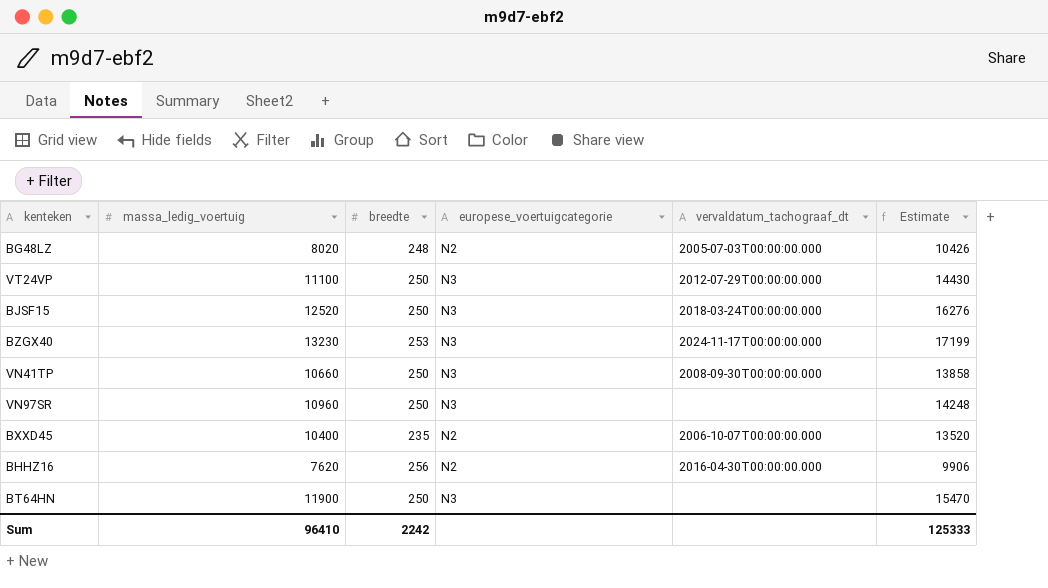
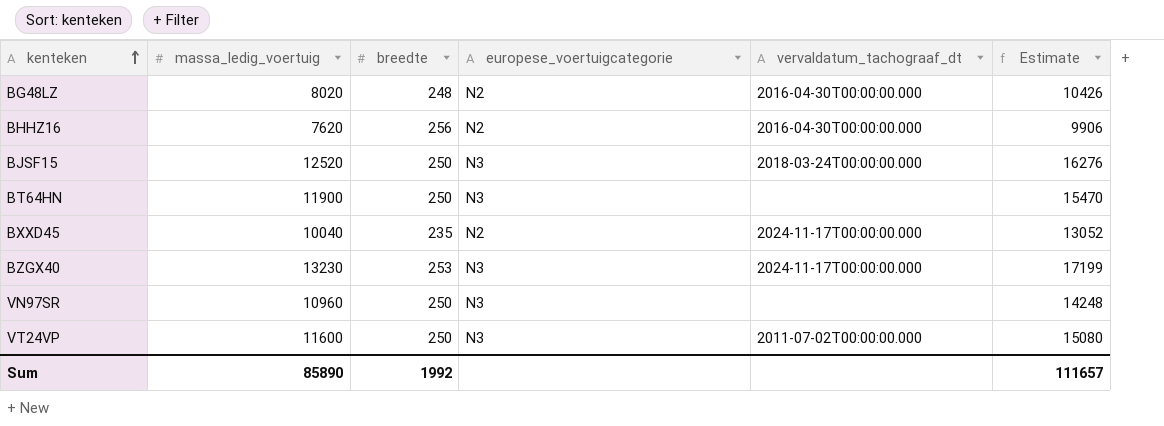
row order: none -> kenteken ascending
row VN41TP: 10660 | 250 | N3 | 2008-09-30T00:00:00.000 | 13858 -> none
BG48LZ | vervaldatum_tachograaf_dt: 2005-07-03T00:00:00.000 -> 2016-04-30T00:00:00.000
BXXD45 | massa_ledig_voertuig: 10400 -> 10040
BXXD45 | vervaldatum_tachograaf_dt: 2006-10-07T00:00:00.000 -> 2024-11-17T00:00:00.000
BXXD45 | Estimate: 13520 -> 13052
VT24VP | massa_ledig_voertuig: 11100 -> 11600
VT24VP | vervaldatum_tachograaf_dt: 2012-07-29T00:00:00.000 -> 2011-07-02T00:00:00.000
VT24VP | Estimate: 14430 -> 15080
Sum | massa_ledig_voertuig: 96410 -> 85890
Sum | breedte: 2242 -> 1992
Sum | Estimate: 125333 -> 111657

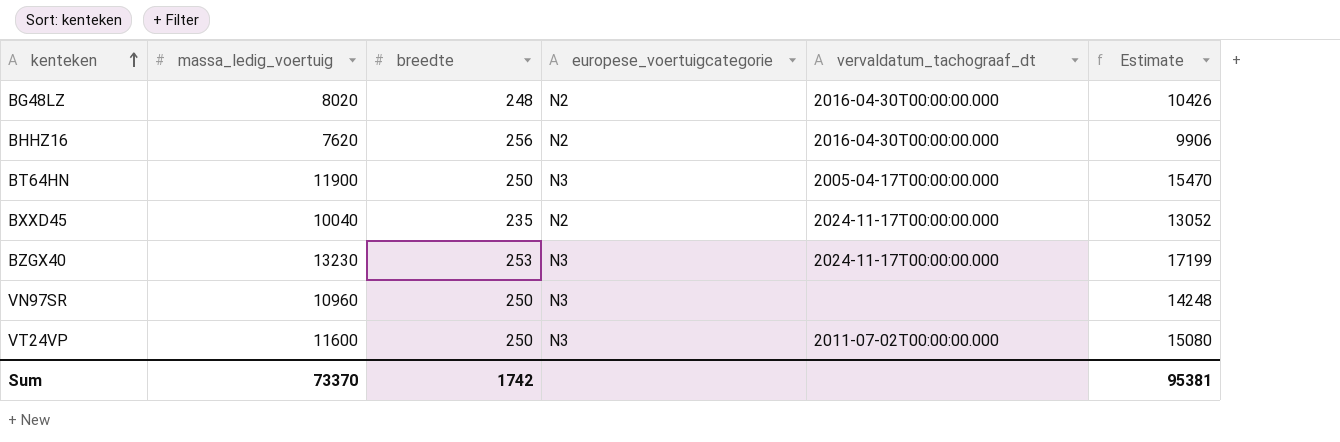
row BJSF15: 12520 | 250 | N3 | 2018-03-24T00:00:00.000 | 16276 -> none
BT64HN | vervaldatum_tachograaf_dt: none -> 2005-04-17T00:00:00.000
Sum | massa_ledig_voertuig: 85890 -> 73370
Sum | breedte: 1992 -> 1742
Sum | Estimate: 111657 -> 95381

